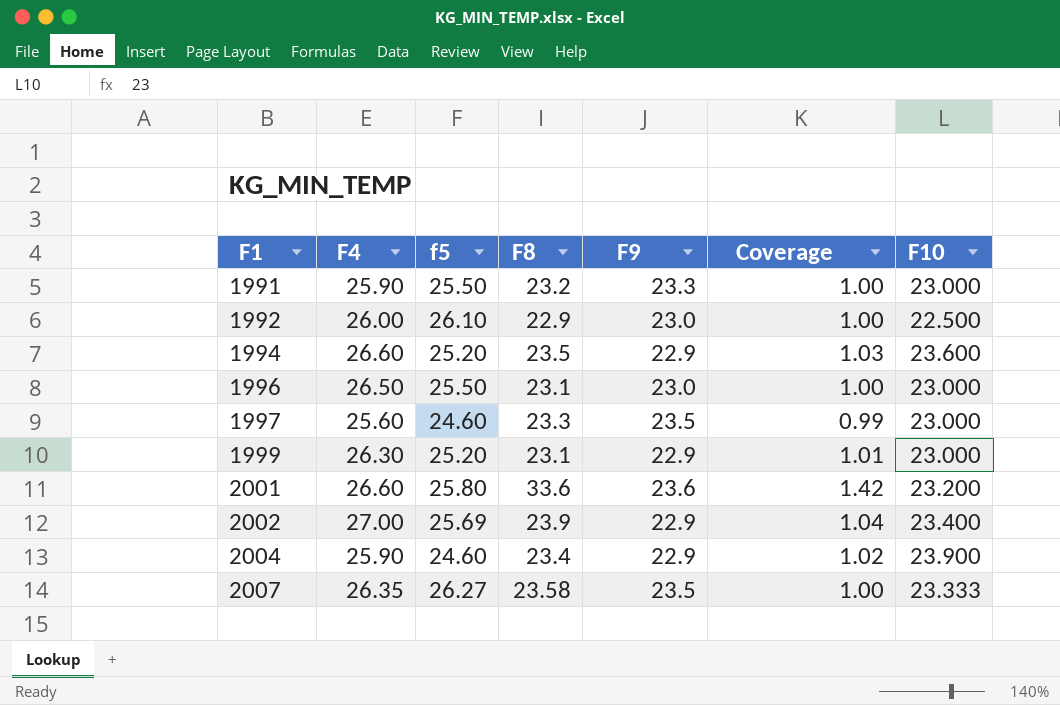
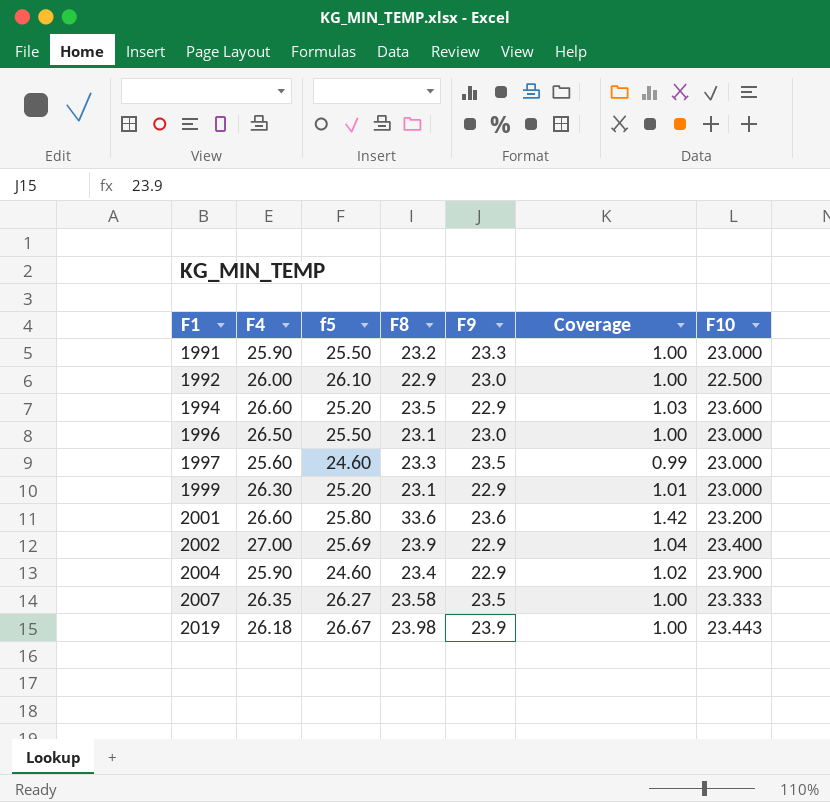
row 2019: none -> 26.18 | 26.67 | 23.98 | 23.9 | 1.00 | 23.443

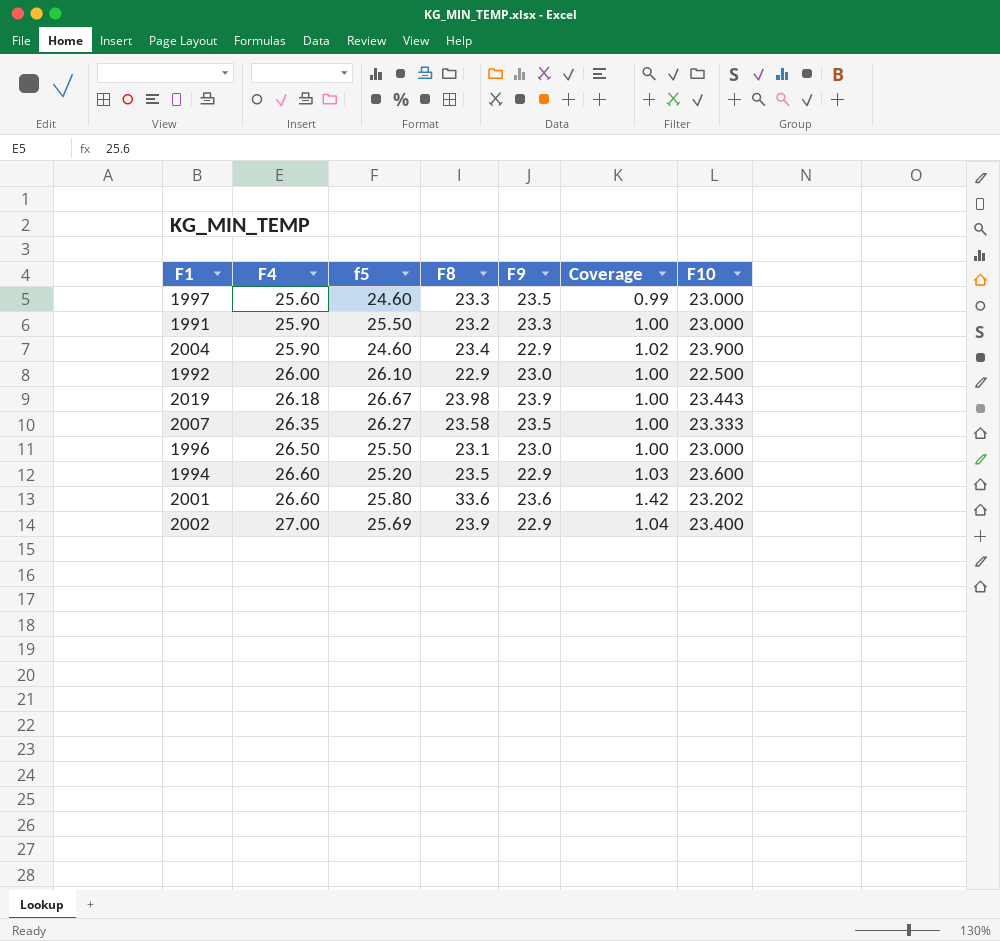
row order: F1 ascending -> F4 ascending
row 1999: 26.30 | 25.20 | 23.1 | 22.9 | 1.01 | 23.000 -> none
2001 | F10: 23.200 -> 23.202

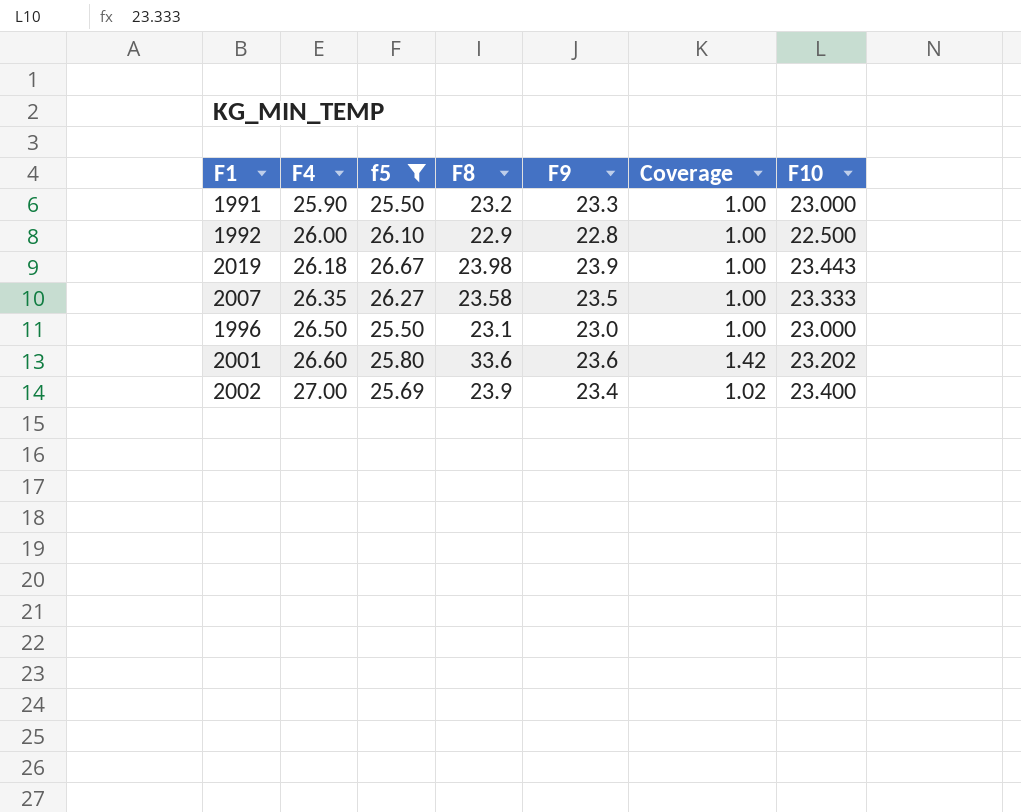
filter: none -> f5 >= 25.50
1992 | F9: 23.0 -> 22.8
2002 | F9: 22.9 -> 23.4
2002 | Coverage: 1.04 -> 1.02

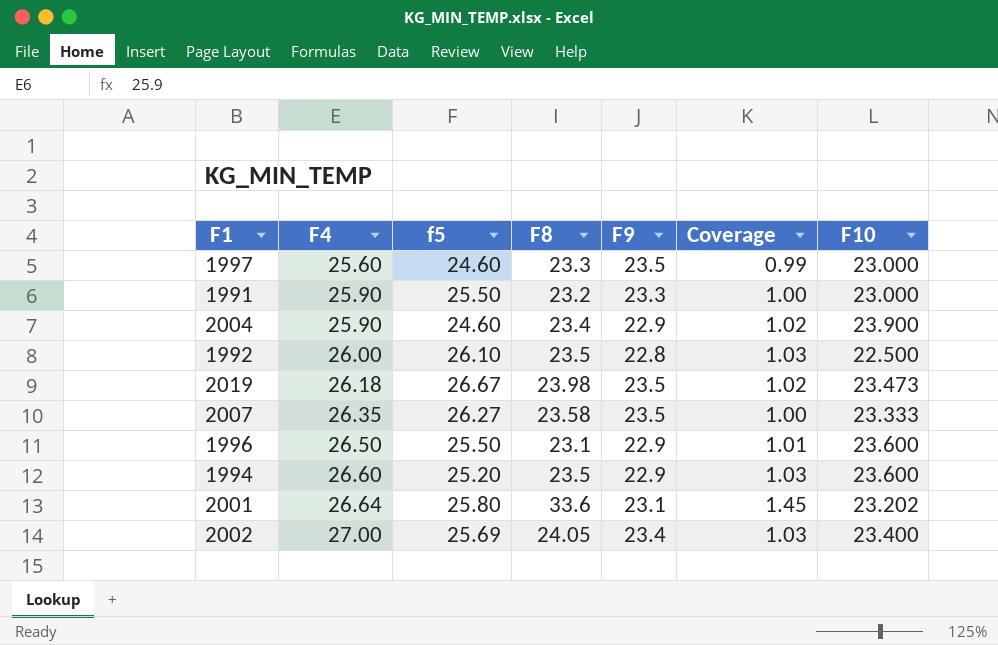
filter: f5 >= 25.50 -> none
1992 | F8: 22.9 -> 23.5
1992 | Coverage: 1.00 -> 1.03
2019 | F9: 23.9 -> 23.5
2019 | Coverage: 1.00 -> 1.02
2019 | F10: 23.443 -> 23.473
1996 | F9: 23.0 -> 22.9
1996 | Coverage: 1.00 -> 1.01
1996 | F10: 23.000 -> 23.600
2001 | F4: 26.60 -> 26.64
2001 | F9: 23.6 -> 23.1
2001 | Coverage: 1.42 -> 1.45
2002 | F8: 23.9 -> 24.05
2002 | Coverage: 1.02 -> 1.03

